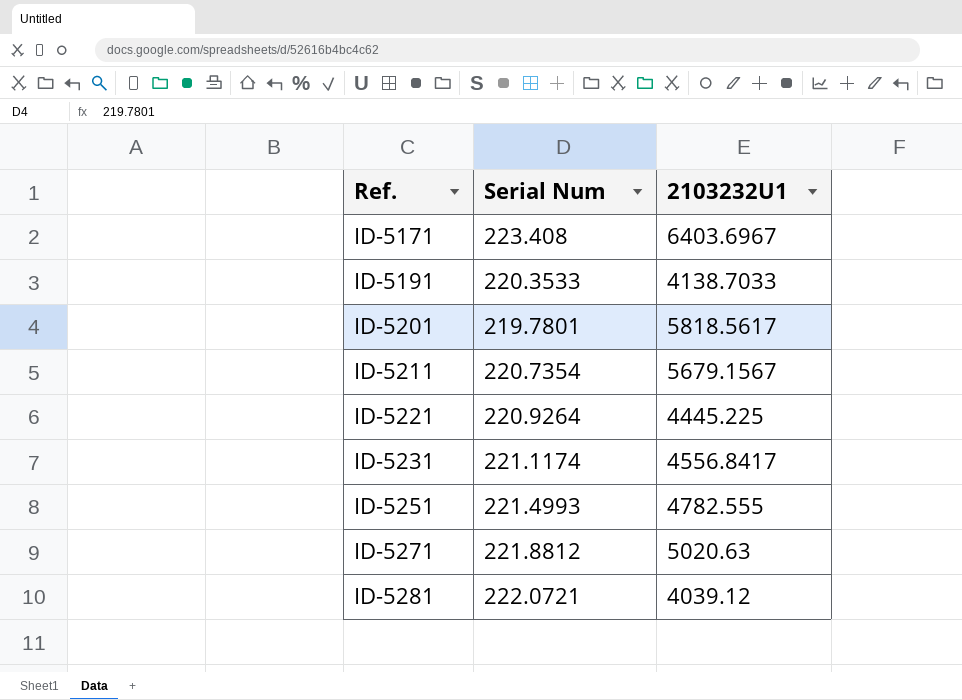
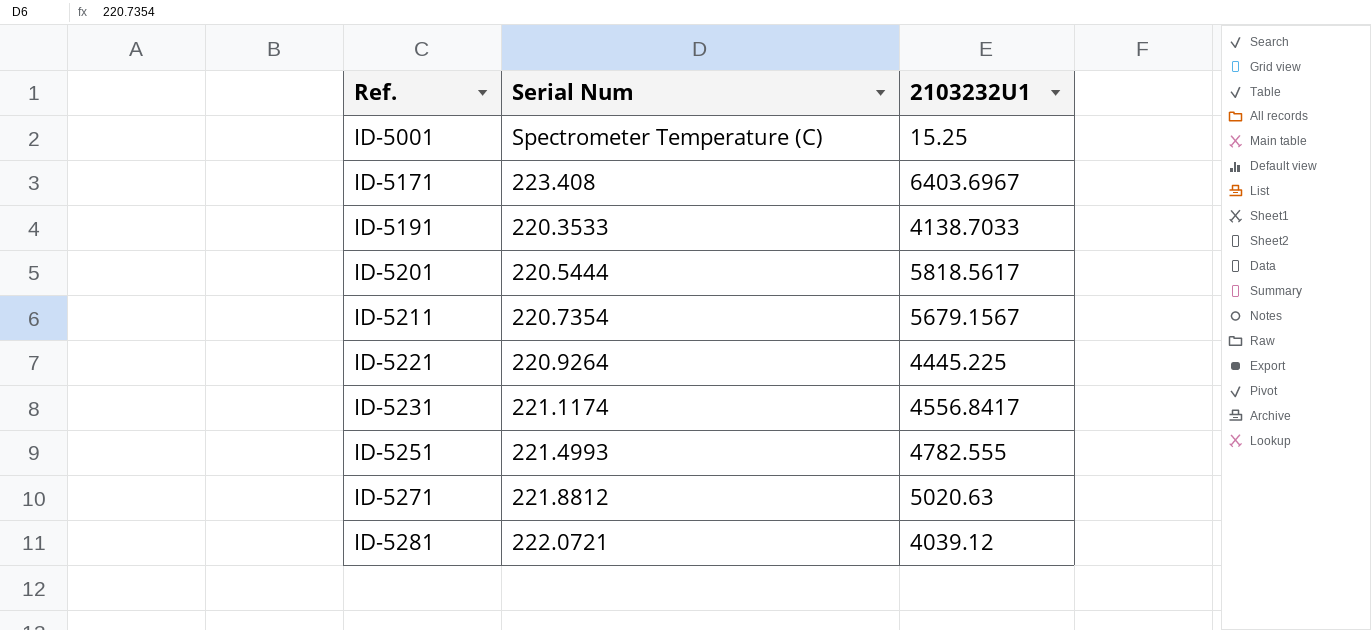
row ID-5001: none -> Spectrometer Temperature (C) | 15.25
ID-5201 | Serial Num: 219.7801 -> 220.5444

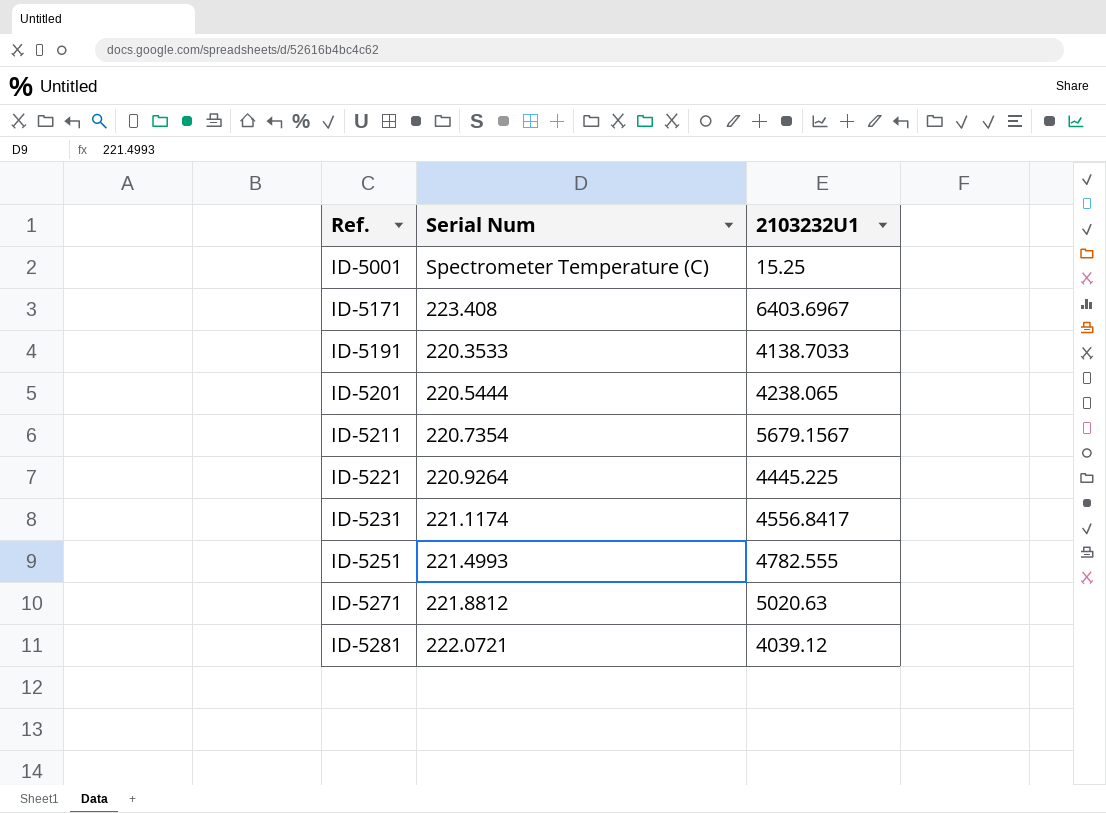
ID-5201 | 2103232U1: 5818.5617 -> 4238.065

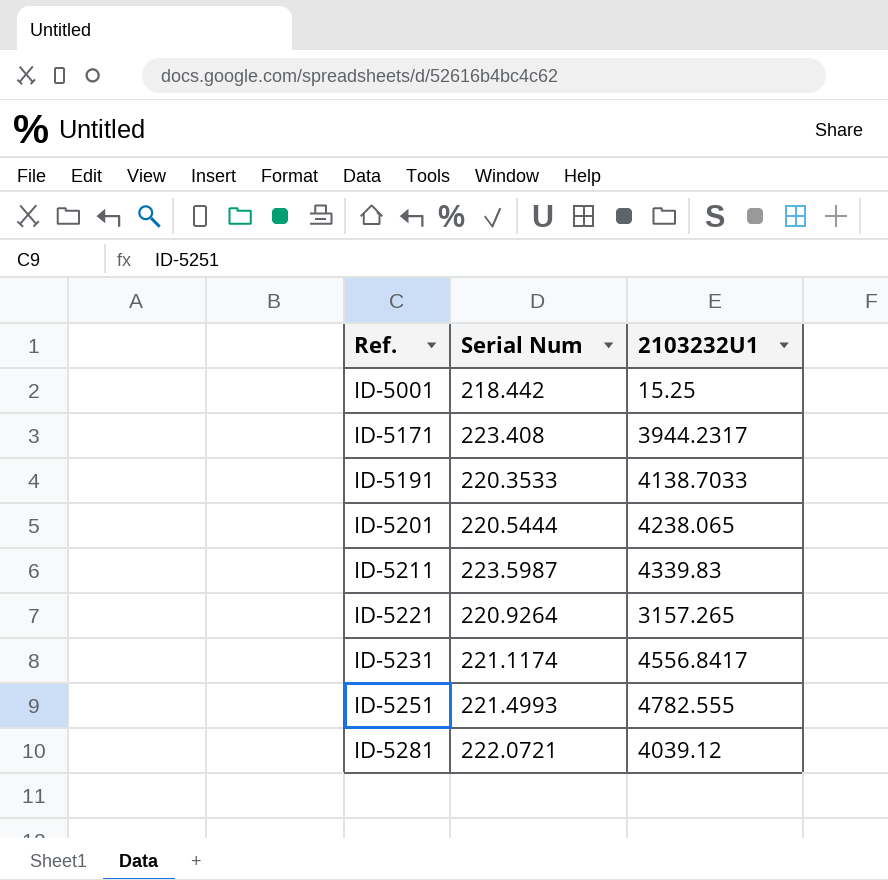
row ID-5271: 221.8812 | 5020.63 -> none
ID-5001 | Serial Num: Spectrometer Temperature (C) -> 218.442
ID-5171 | 2103232U1: 6403.6967 -> 3944.2317
ID-5211 | Serial Num: 220.7354 -> 223.5987
ID-5211 | 2103232U1: 5679.1567 -> 4339.83
ID-5221 | 2103232U1: 4445.225 -> 3157.265

